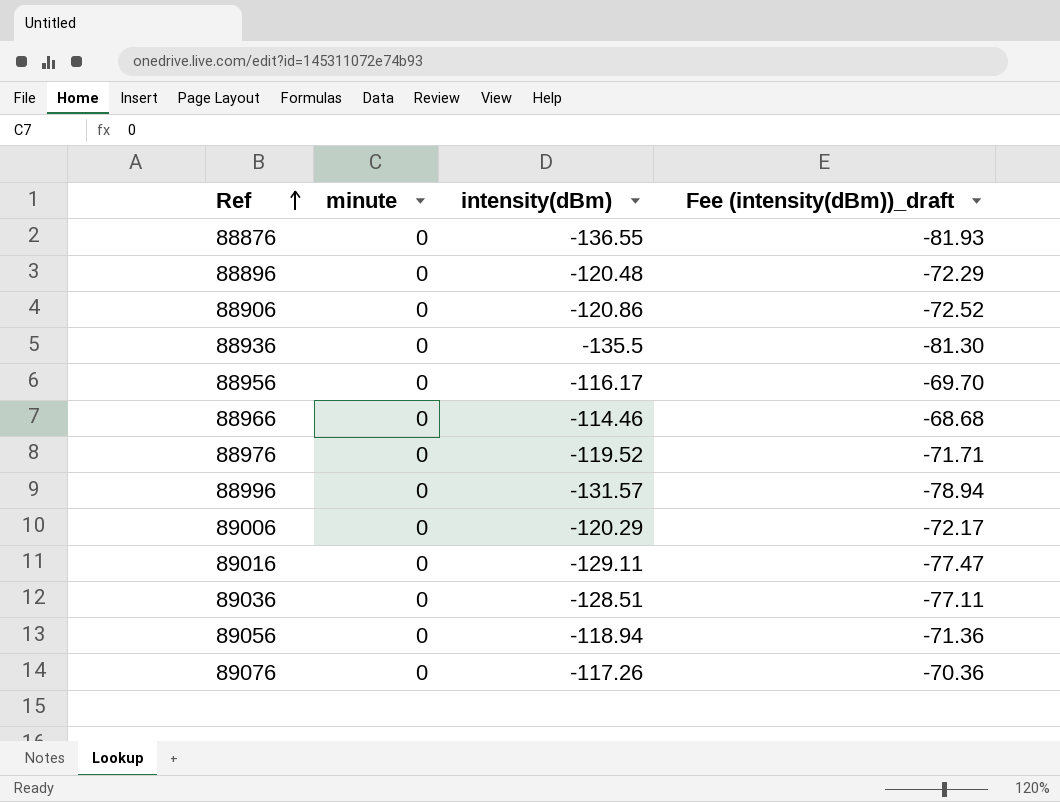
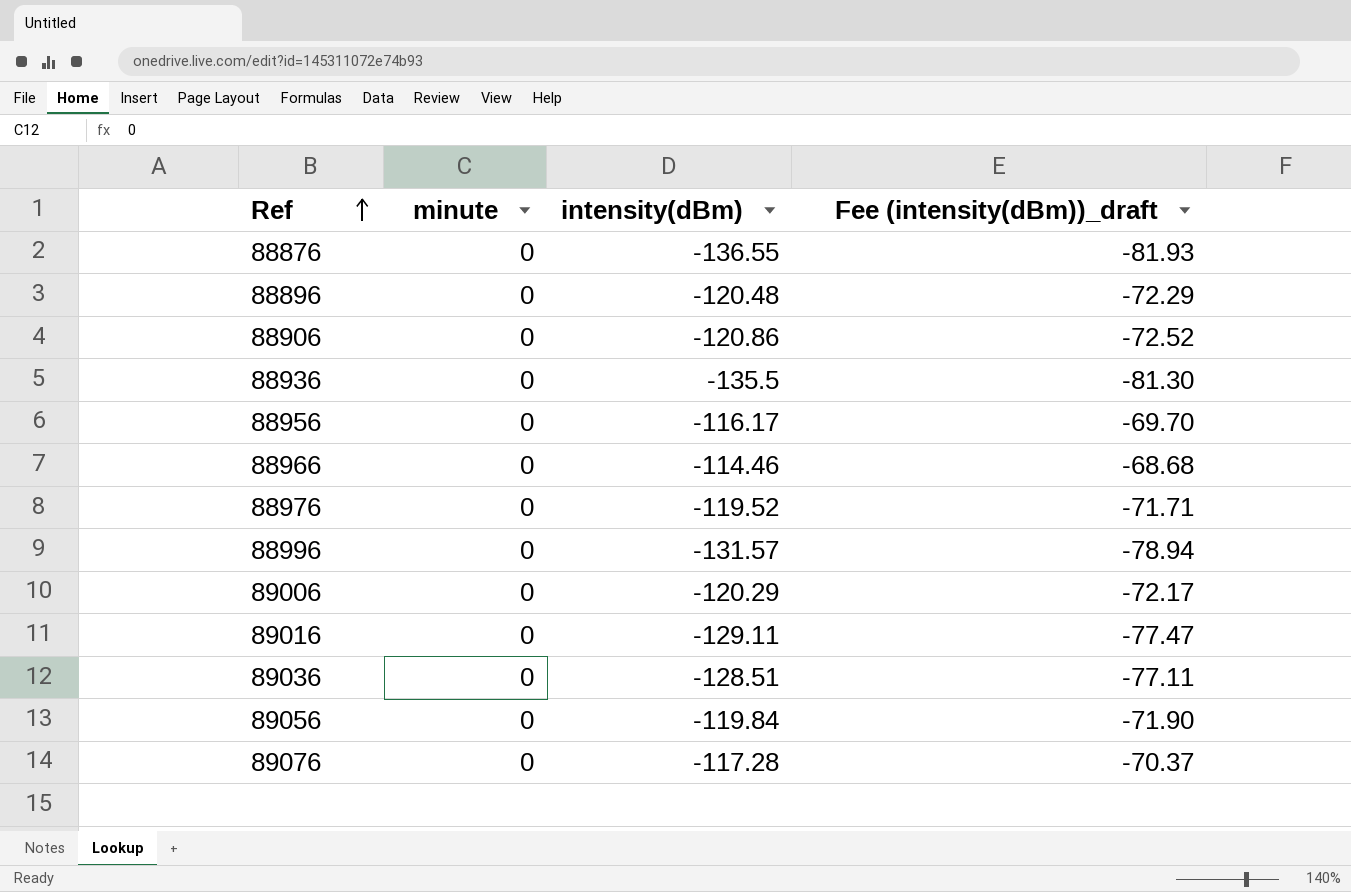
89056 | intensity(dBm): -118.94 -> -119.84
89056 | Fee (intensity(dBm))_draft: -71.36 -> -71.90
89076 | intensity(dBm): -117.26 -> -117.28
89076 | Fee (intensity(dBm))_draft: -70.36 -> -70.37

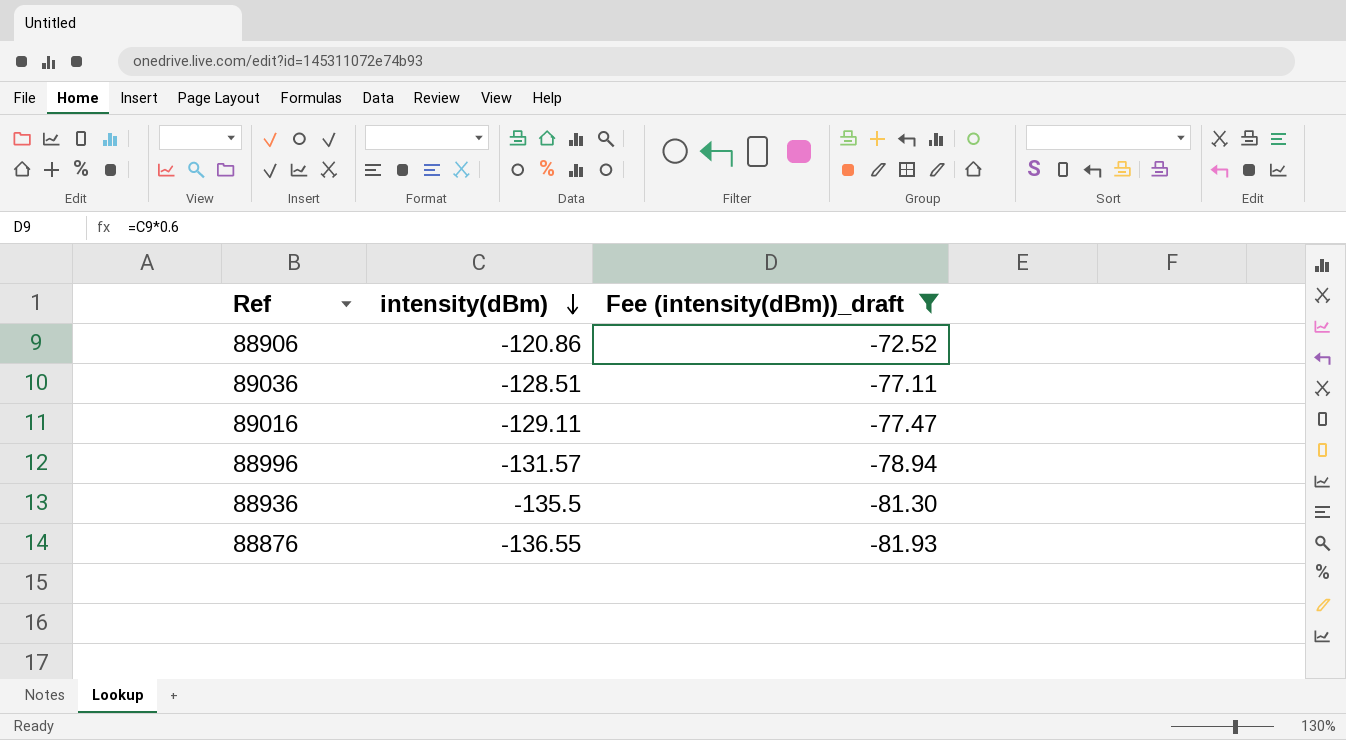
filter: none -> Fee (intensity(dBm))_draft <= -72.52
row order: Ref ascending -> intensity(dBm) descending
column minute | position: 2 -> none

